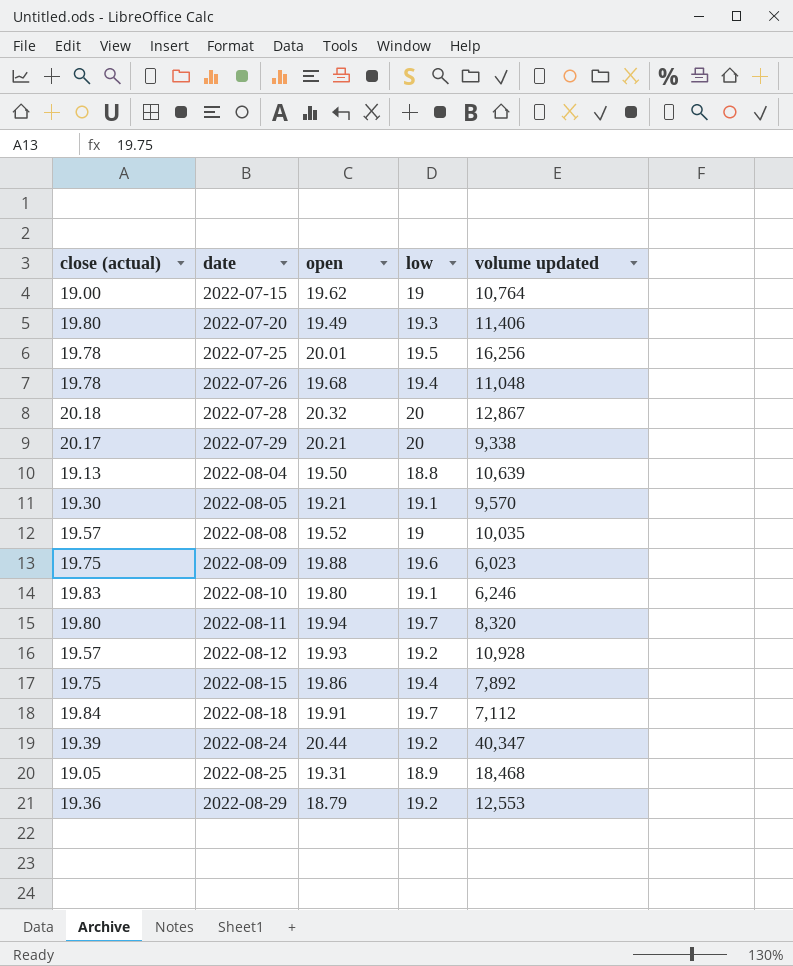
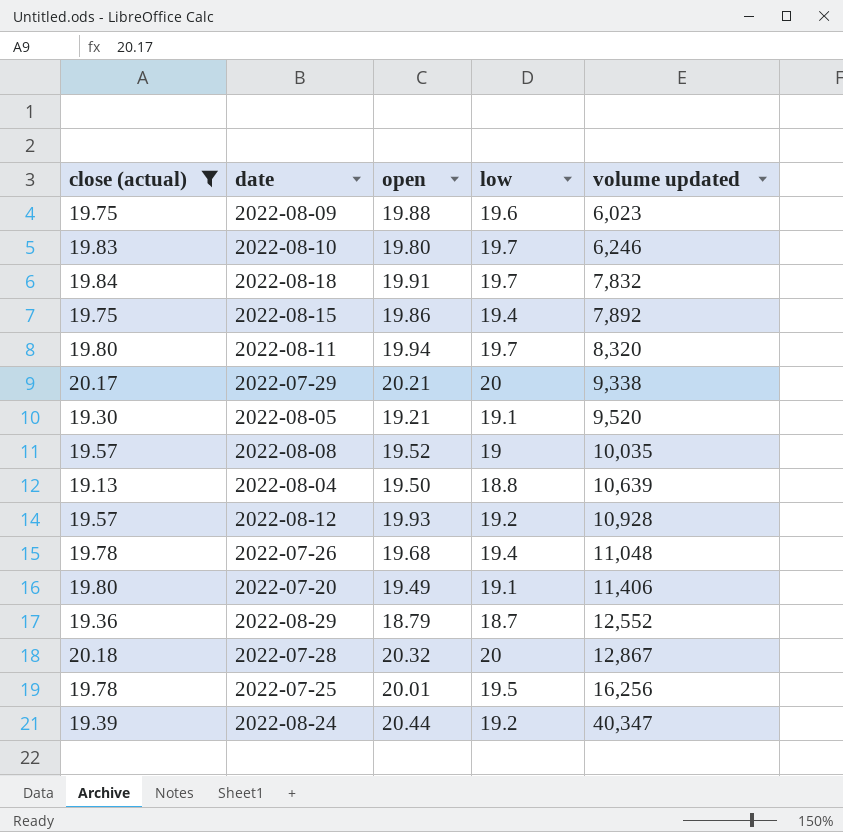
filter: none -> close (actual) >= 19.13
row order: date ascending -> volume updated ascending
2022-08-10 | low: 19.1 -> 19.7
2022-08-18 | volume updated: 7,112 -> 7,832
2022-08-05 | volume updated: 9,570 -> 9,520
2022-07-20 | low: 19.3 -> 19.1
2022-08-29 | low: 19.2 -> 18.7
2022-08-29 | volume updated: 12,553 -> 12,552

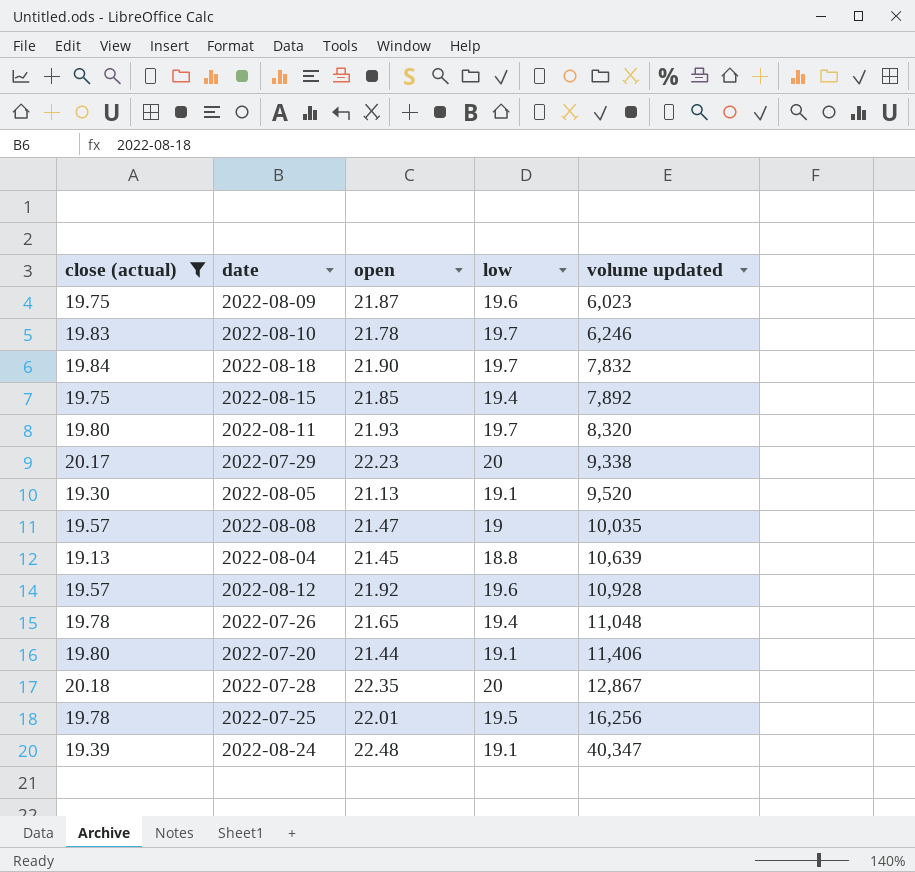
row 2022-08-29: 19.36 | 18.79 | 18.7 | 12,552 -> none
2022-08-09 | open: 19.88 -> 21.87
2022-08-10 | open: 19.80 -> 21.78
2022-08-18 | open: 19.91 -> 21.90
2022-08-15 | open: 19.86 -> 21.85
2022-08-11 | open: 19.94 -> 21.93
2022-07-29 | open: 20.21 -> 22.23
2022-08-05 | open: 19.21 -> 21.13
2022-08-08 | open: 19.52 -> 21.47
2022-08-04 | open: 19.50 -> 21.45
2022-08-12 | open: 19.93 -> 21.92
2022-08-12 | low: 19.2 -> 19.6
2022-07-26 | open: 19.68 -> 21.65
2022-07-20 | open: 19.49 -> 21.44
2022-07-28 | open: 20.32 -> 22.35
2022-07-25 | open: 20.01 -> 22.01
2022-08-24 | open: 20.44 -> 22.48
2022-08-24 | low: 19.2 -> 19.1

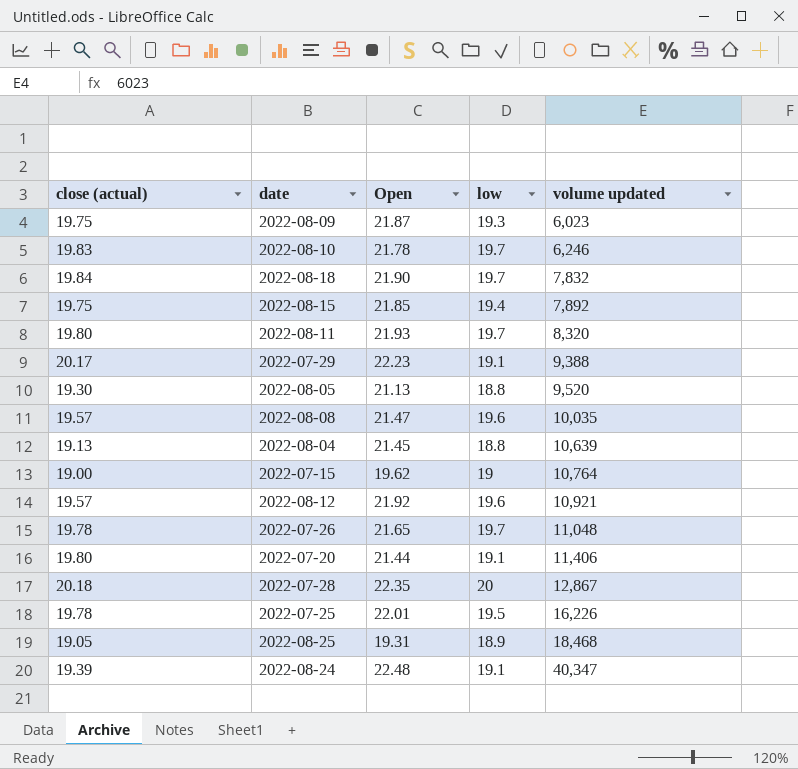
filter: close (actual) >= 19.13 -> none
column name: open -> Open
2022-08-09 | low: 19.6 -> 19.3
2022-07-29 | low: 20 -> 19.1
2022-07-29 | volume updated: 9,338 -> 9,388
2022-08-05 | low: 19.1 -> 18.8
2022-08-08 | low: 19 -> 19.6
2022-08-12 | volume updated: 10,928 -> 10,921
2022-07-26 | low: 19.4 -> 19.7
2022-07-25 | volume updated: 16,256 -> 16,226

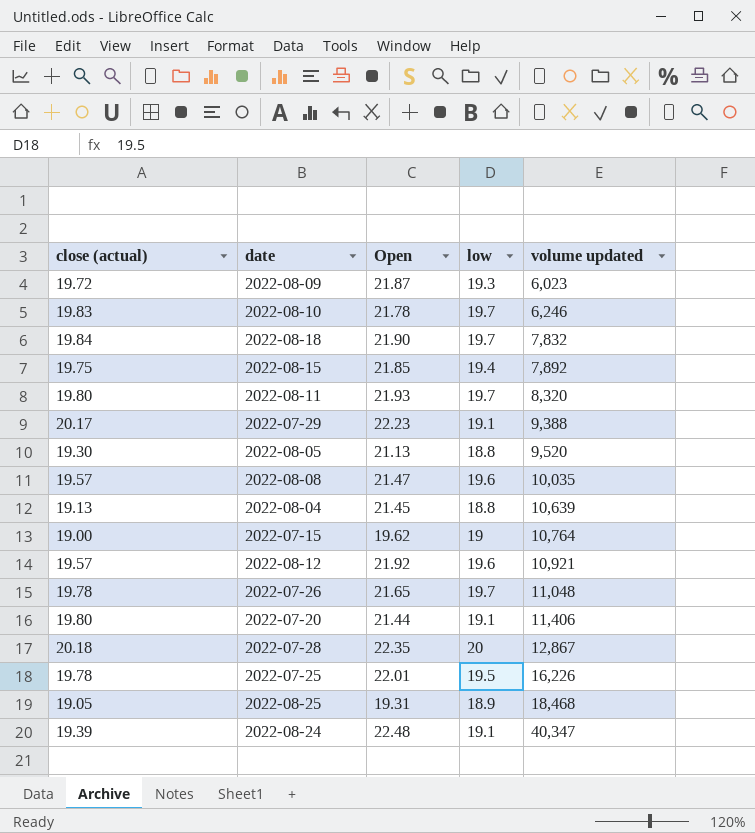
2022-08-09 | close (actual): 19.75 -> 19.72

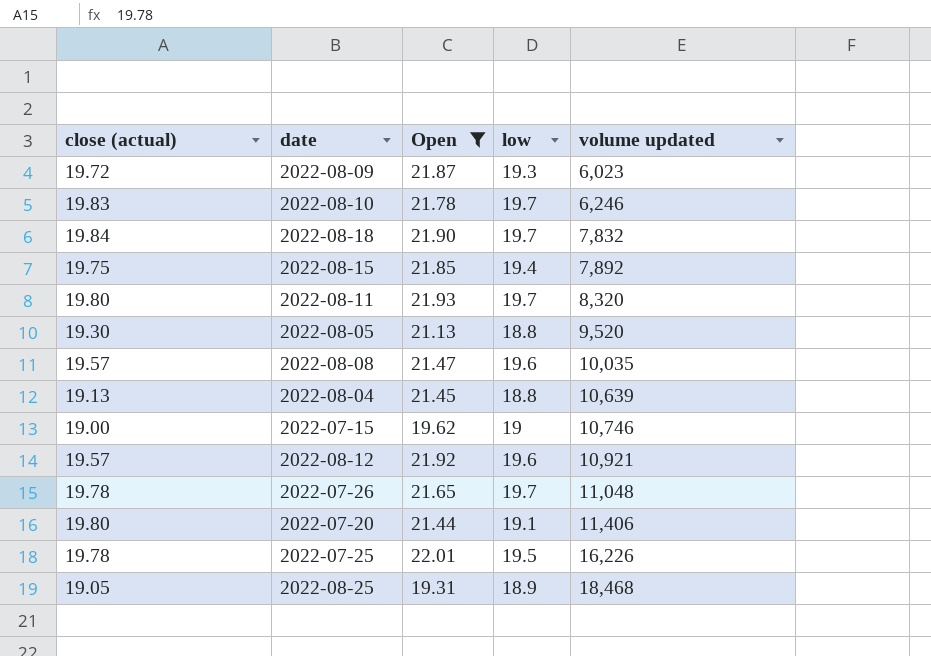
filter: none -> Open <= 22.01
2022-07-15 | volume updated: 10,764 -> 10,746

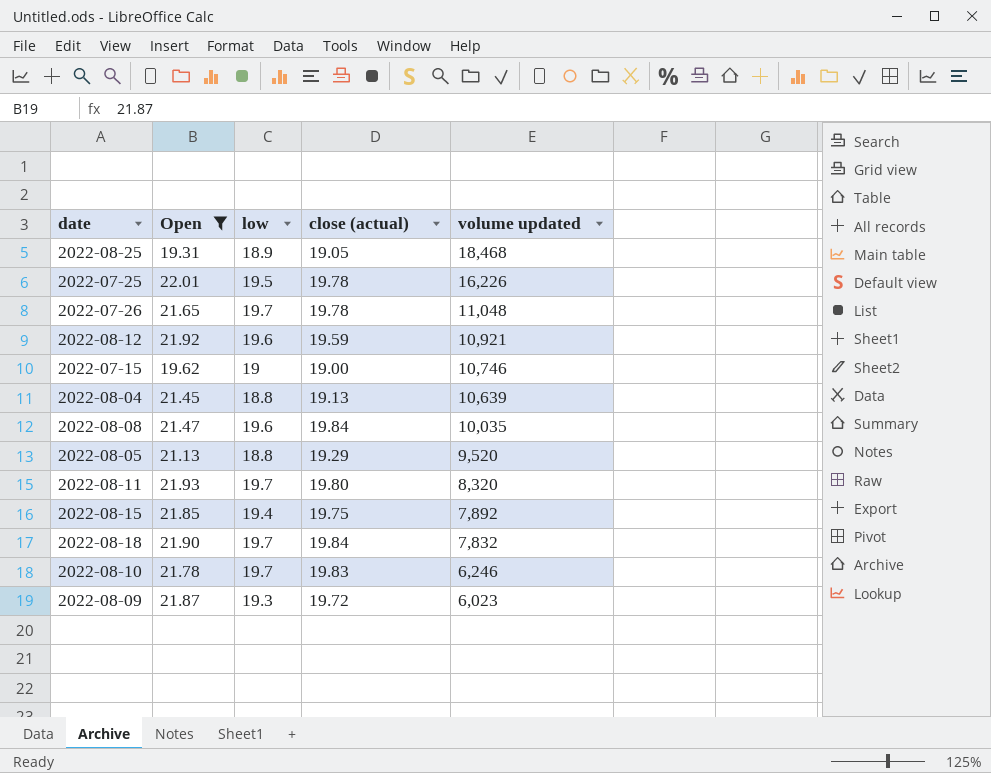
row order: volume updated ascending -> volume updated descending
column close (actual) | position: 1 -> 4
row 2022-07-20: 19.80 | 21.44 | 19.1 | 11,406 -> none
2022-08-12 | close (actual): 19.57 -> 19.59
2022-08-08 | close (actual): 19.57 -> 19.84
2022-08-05 | close (actual): 19.30 -> 19.29

